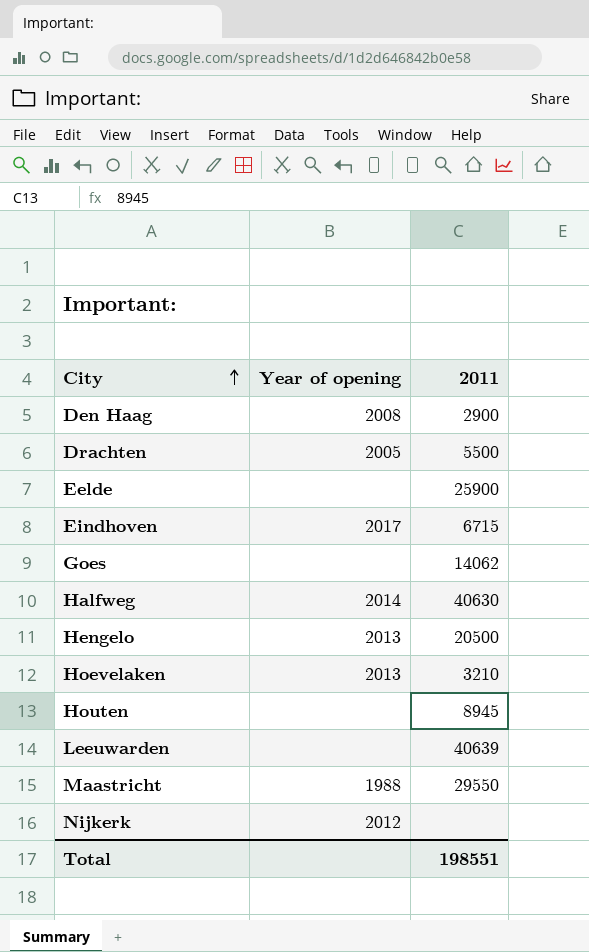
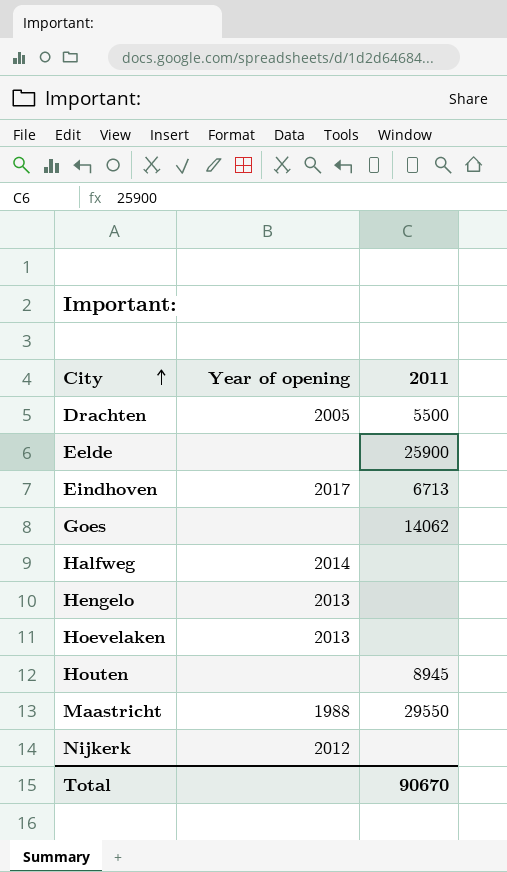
row Den Haag: 2008 | 2900 -> none
row Leeuwarden: none | 40639 -> none
Eindhoven | 2011: 6715 -> 6713
Halfweg | 2011: 40630 -> none
Hengelo | 2011: 20500 -> none
Hoevelaken | 2011: 3210 -> none
Total | 2011: 198551 -> 90670

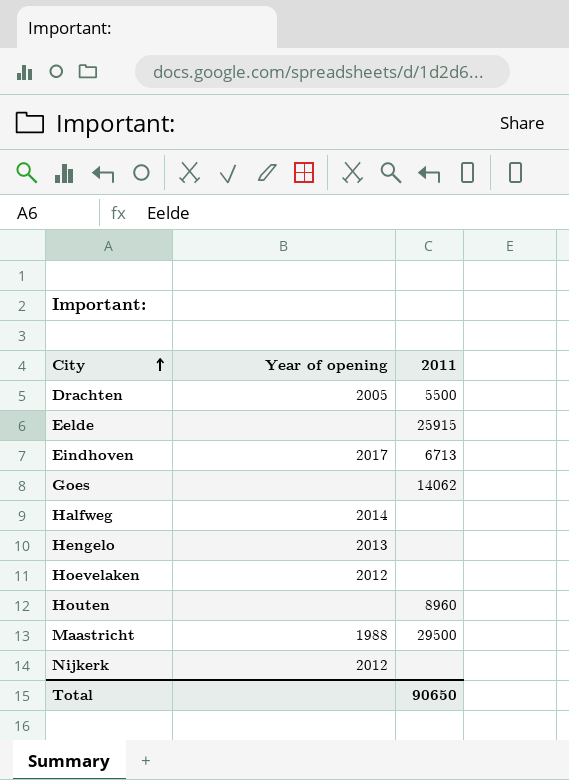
Eelde | 2011: 25900 -> 25915
Hoevelaken | Year of opening: 2013 -> 2012
Houten | 2011: 8945 -> 8960
Maastricht | 2011: 29550 -> 29500
Total | 2011: 90670 -> 90650

